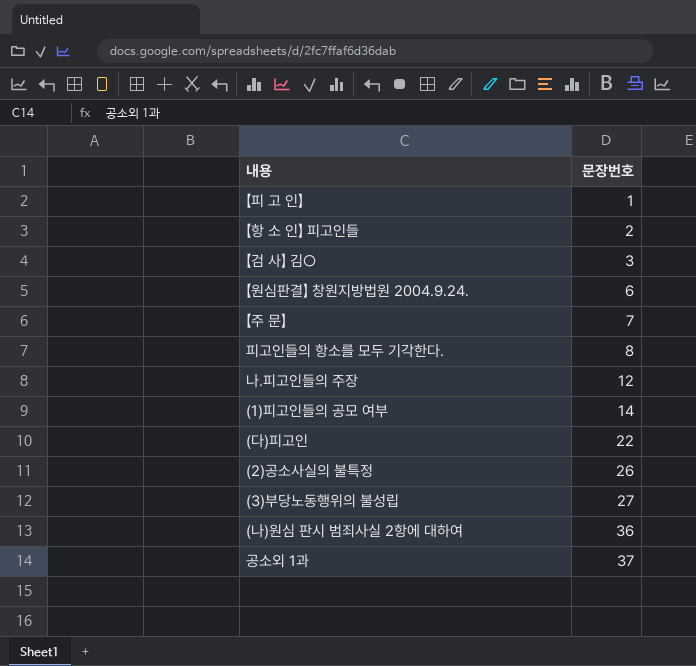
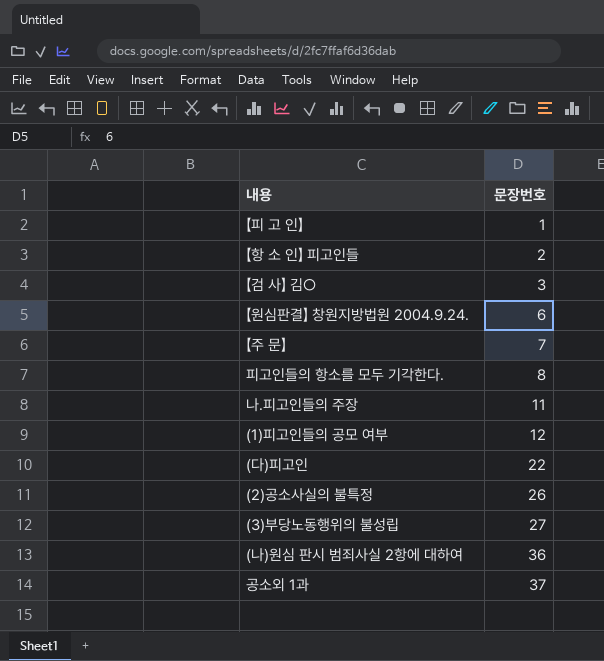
나.피고인들의 주장 | 문장번호: 12 -> 11
(1)피고인들의 공모 여부 | 문장번호: 14 -> 12

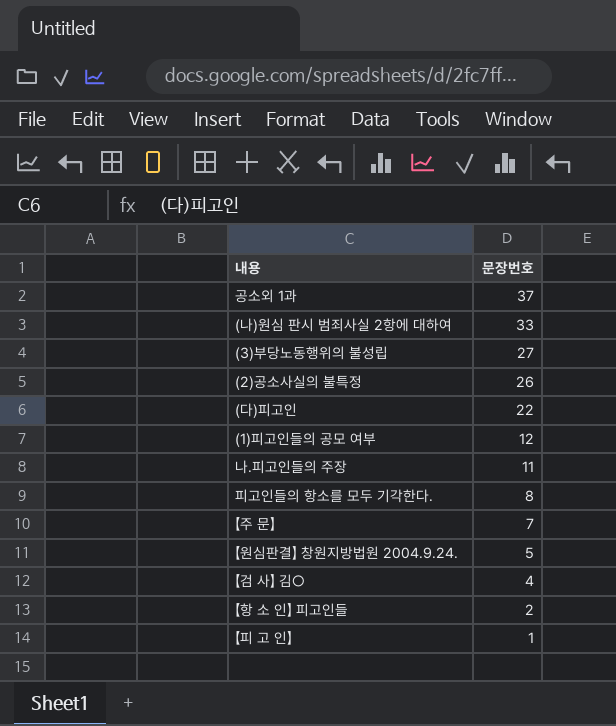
row order: 문장번호 ascending -> 문장번호 descending
(나)원심 판시 범죄사실 2항에 대하여 | 문장번호: 36 -> 33
【원심판결】 창원지방법원 2004.9.24. | 문장번호: 6 -> 5
【검 사】 김○ | 문장번호: 3 -> 4

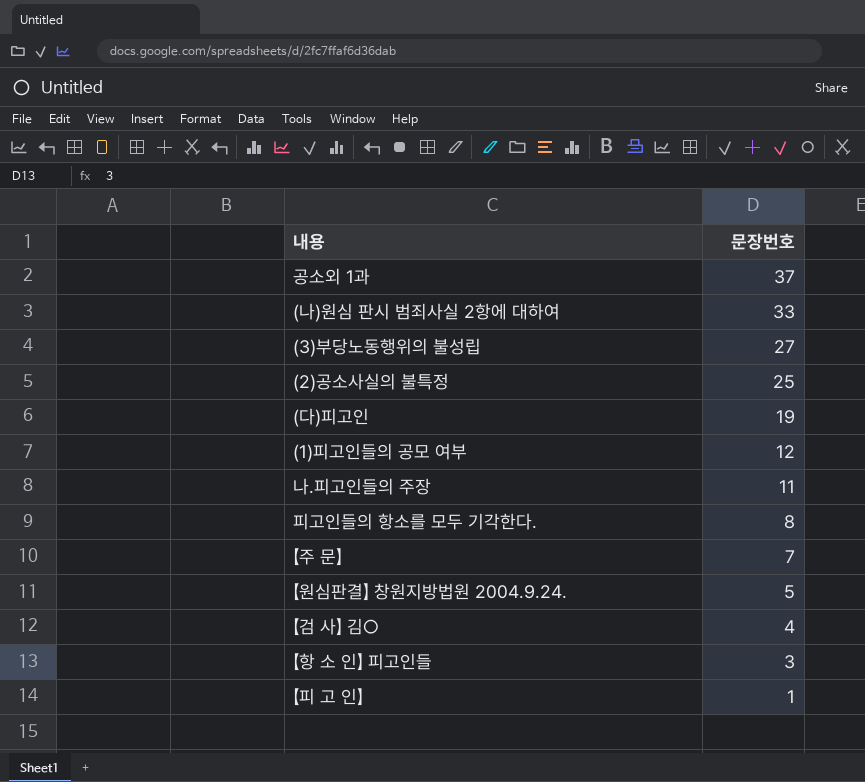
(2)공소사실의 불특정 | 문장번호: 26 -> 25
(다)피고인 | 문장번호: 22 -> 19
【항 소 인】 피고인들 | 문장번호: 2 -> 3

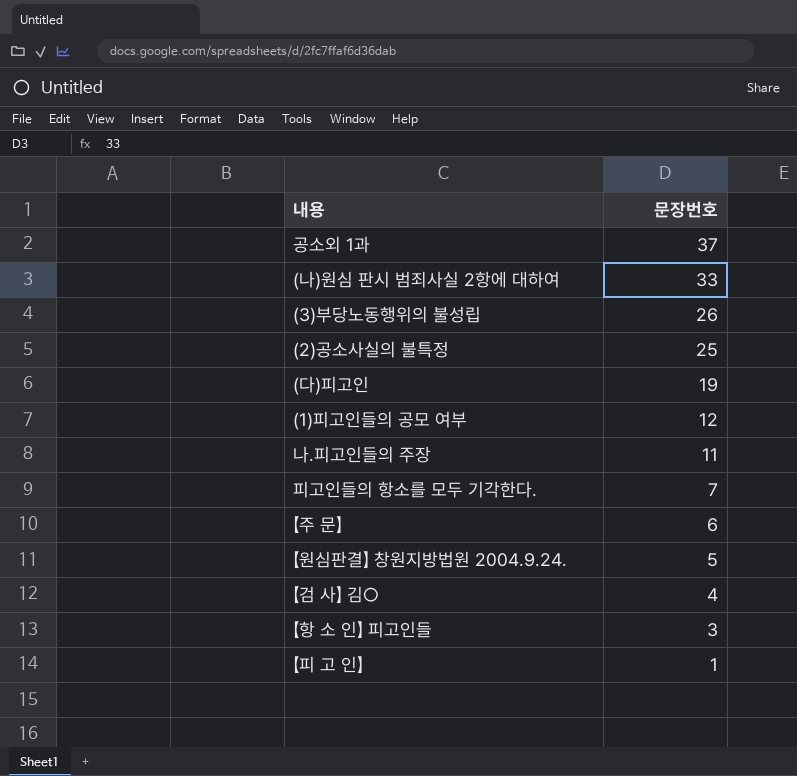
(3)부당노동행위의 불성립 | 문장번호: 27 -> 26
피고인들의 항소를 모두 기각한다. | 문장번호: 8 -> 7
【주 문】 | 문장번호: 7 -> 6

